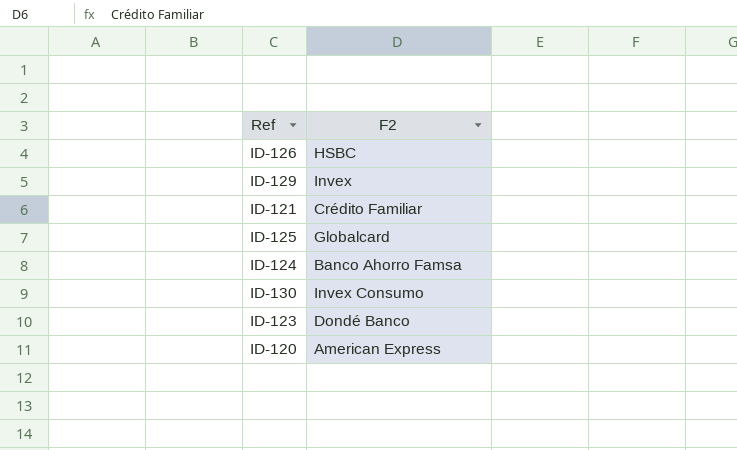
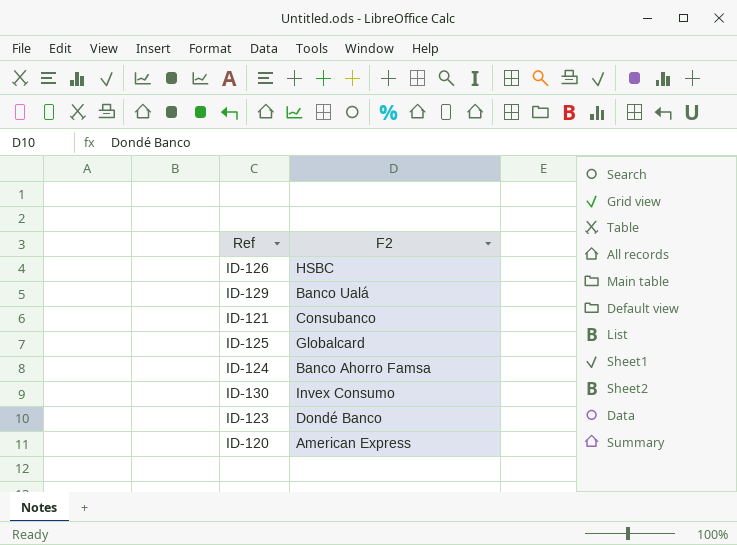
ID-129 | F2: Invex -> Banco Ualá
ID-121 | F2: Crédito Familiar -> Consubanco

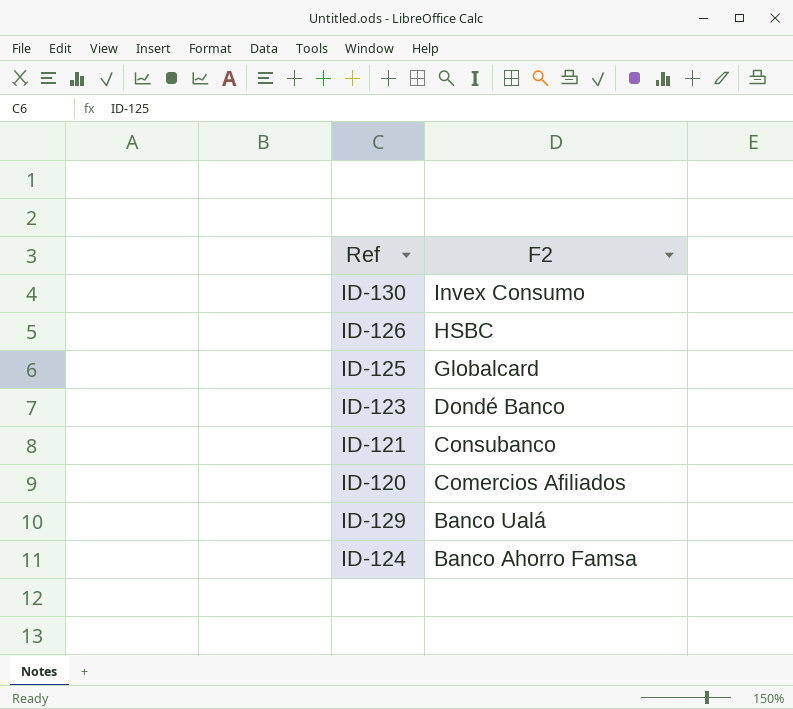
row order: none -> F2 descending
ID-120 | F2: American Express -> Comercios Afiliados

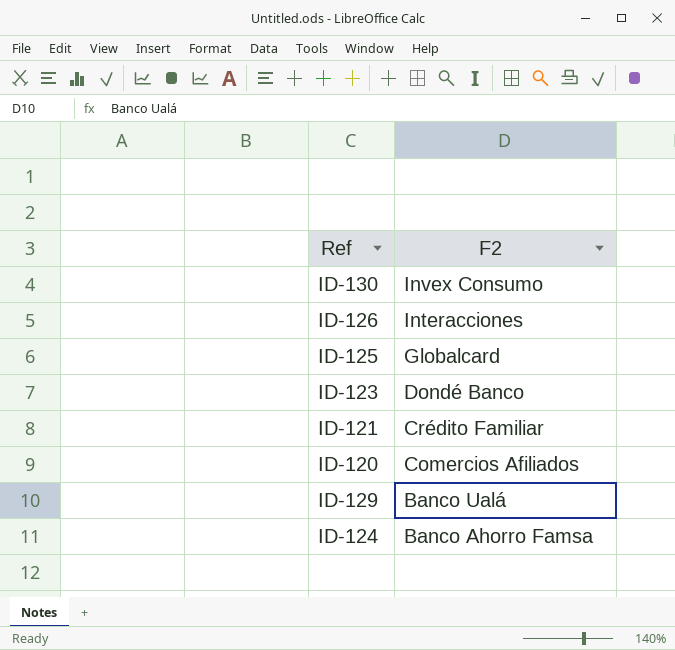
ID-126 | F2: HSBC -> Interacciones
ID-121 | F2: Consubanco -> Crédito Familiar

